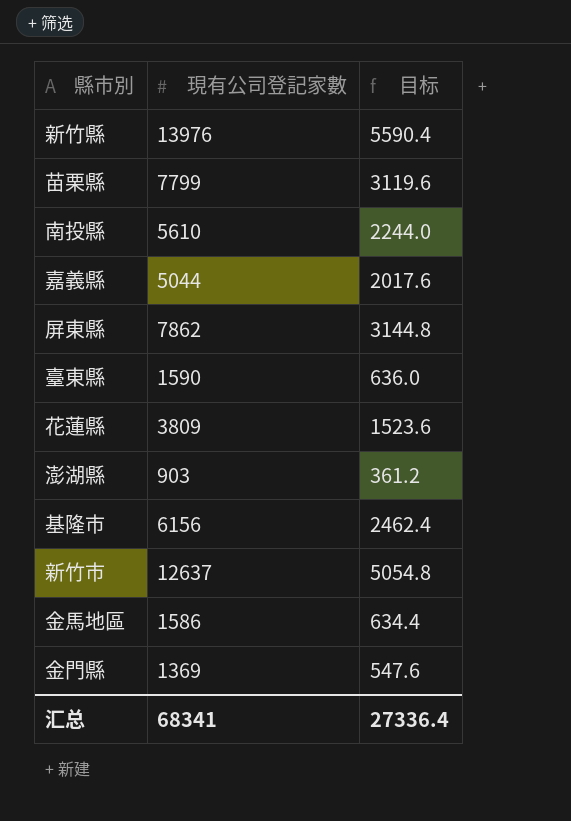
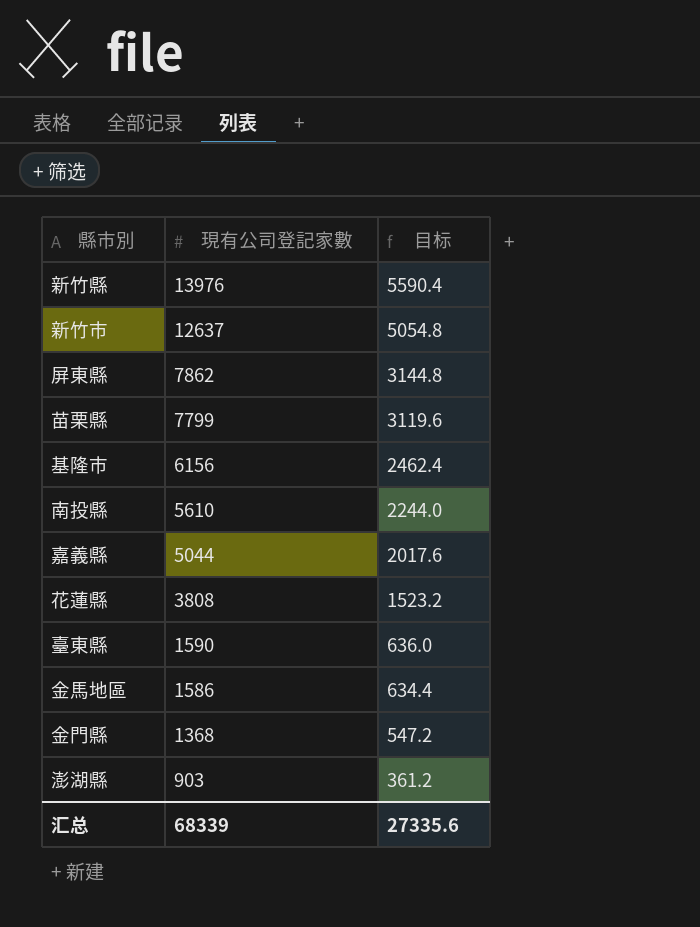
row order: none -> 現有公司登記家數 descending
花蓮縣 | 現有公司登記家數: 3809 -> 3808
花蓮縣 | 目标: 1523.6 -> 1523.2
金門縣 | 現有公司登記家數: 1369 -> 1368
金門縣 | 目标: 547.6 -> 547.2
汇总 | 現有公司登記家數: 68341 -> 68339
汇总 | 目标: 27336.4 -> 27335.6

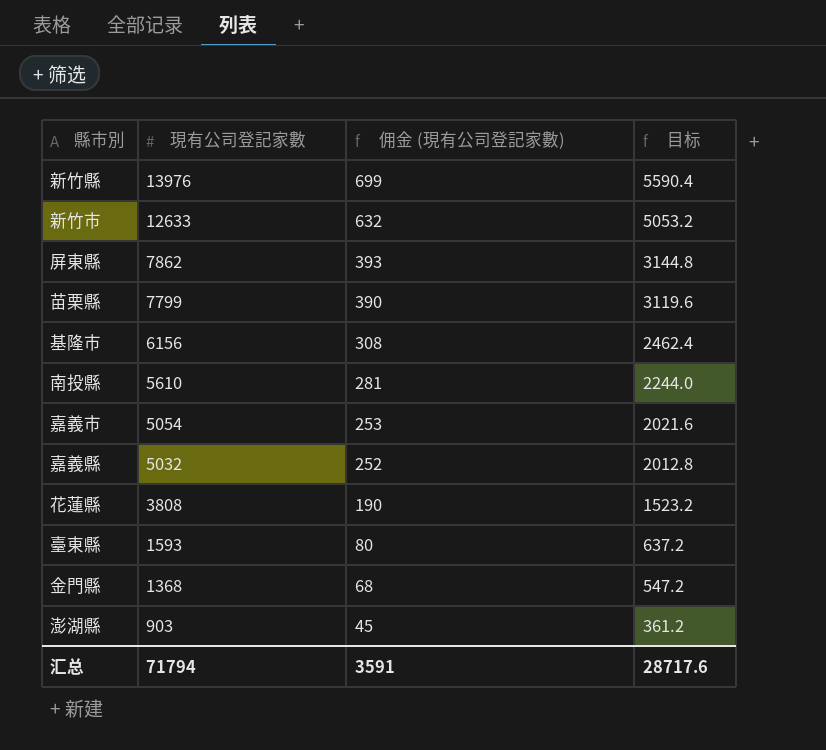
column 佣金 (現有公司登記家數) | formula: none -> [現有公司登記家數] * 0.05
row 金馬地區: 1586 | 634.4 -> none
新竹市 | 現有公司登記家數: 12637 -> 12633
新竹市 | 目标: 5054.8 -> 5053.2
row 嘉義市: none -> 5054 | 253 | 2021.6
嘉義縣 | 現有公司登記家數: 5044 -> 5032
嘉義縣 | 目标: 2017.6 -> 2012.8
臺東縣 | 現有公司登記家數: 1590 -> 1593
臺東縣 | 目标: 636.0 -> 637.2
汇总 | 現有公司登記家數: 68339 -> 71794
汇总 | 目标: 27335.6 -> 28717.6

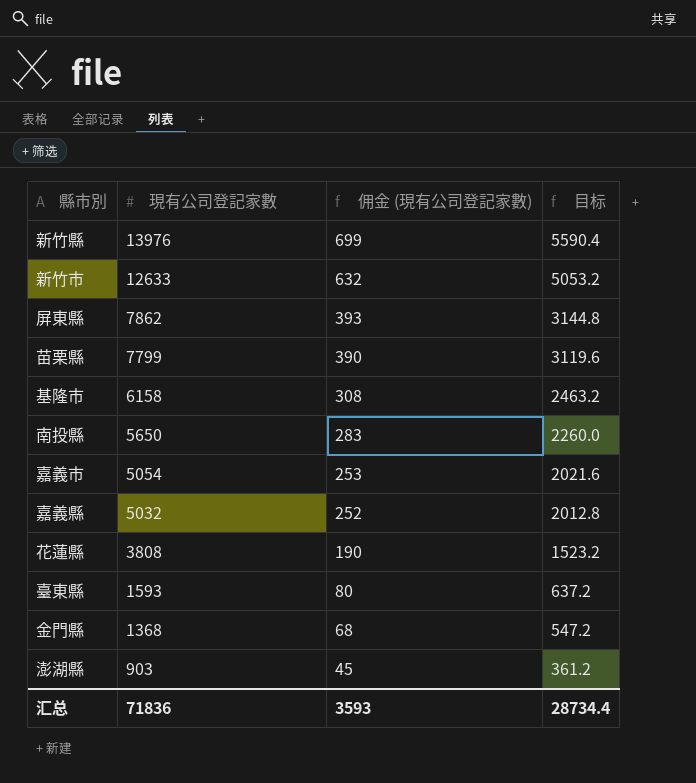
基隆市 | 現有公司登記家數: 6156 -> 6158
基隆市 | 目标: 2462.4 -> 2463.2
南投縣 | 現有公司登記家數: 5610 -> 5650
南投縣 | 佣金 (現有公司登記家數): 281 -> 283
南投縣 | 目标: 2244.0 -> 2260.0
汇总 | 現有公司登記家數: 71794 -> 71836
汇总 | 佣金 (現有公司登記家數): 3591 -> 3593
汇总 | 目标: 28717.6 -> 28734.4

